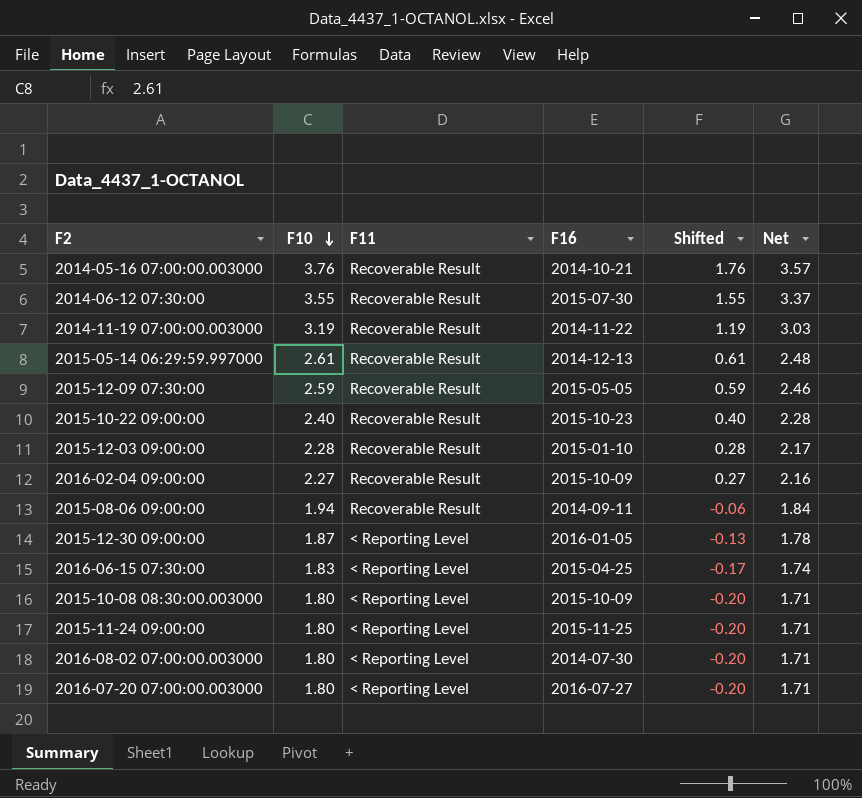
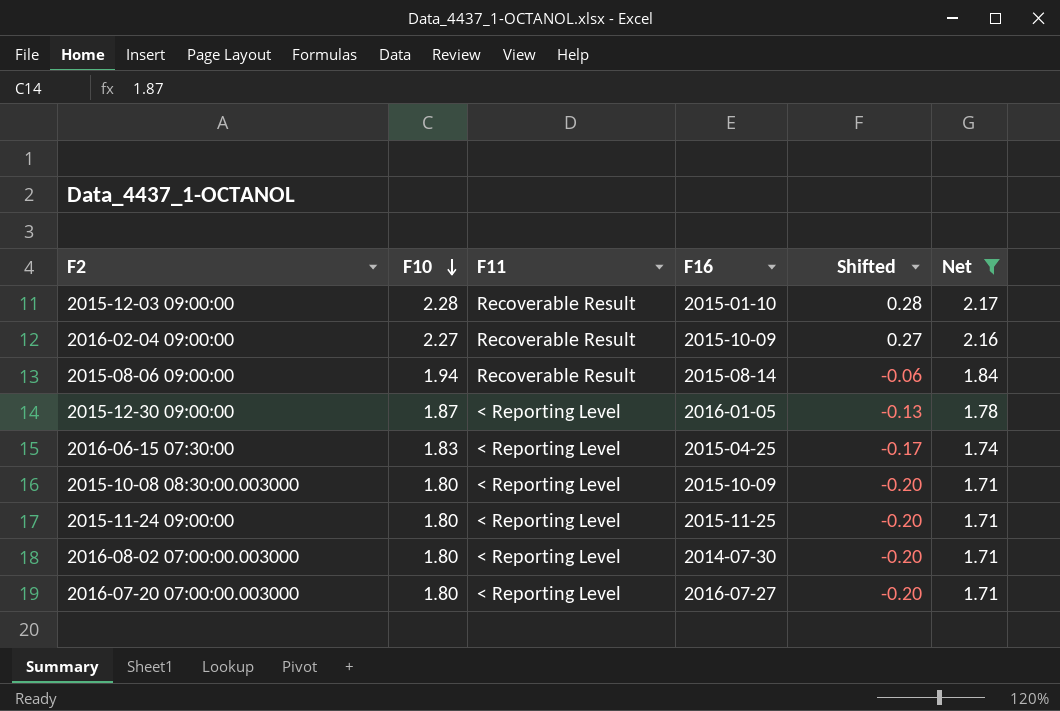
filter: none -> Net <= 2.17
2015-08-06 09:00:00 | F16: 2014-09-11 -> 2015-08-14

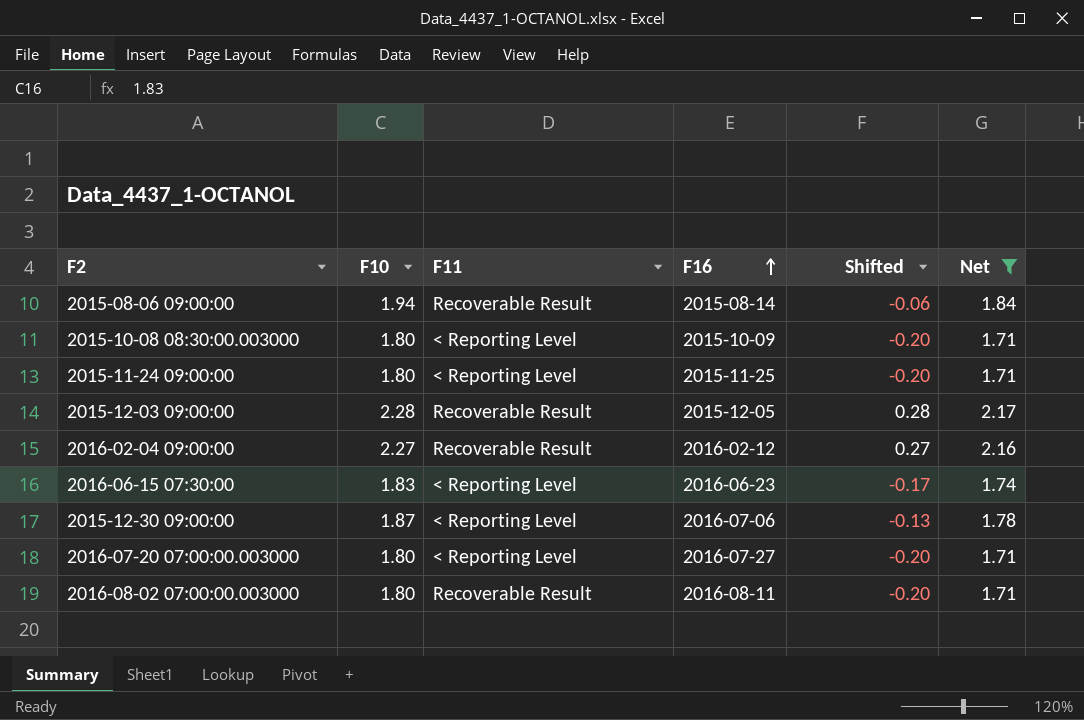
row order: F10 descending -> F16 ascending
2015-12-03 09:00:00 | F16: 2015-01-10 -> 2015-12-05
2016-02-04 09:00:00 | F16: 2015-10-09 -> 2016-02-12
2016-06-15 07:30:00 | F16: 2015-04-25 -> 2016-06-23
2015-12-30 09:00:00 | F16: 2016-01-05 -> 2016-07-06
2016-08-02 07:00:00.003000 | F11: < Reporting Level -> Recoverable Result
2016-08-02 07:00:00.003000 | F16: 2014-07-30 -> 2016-08-11

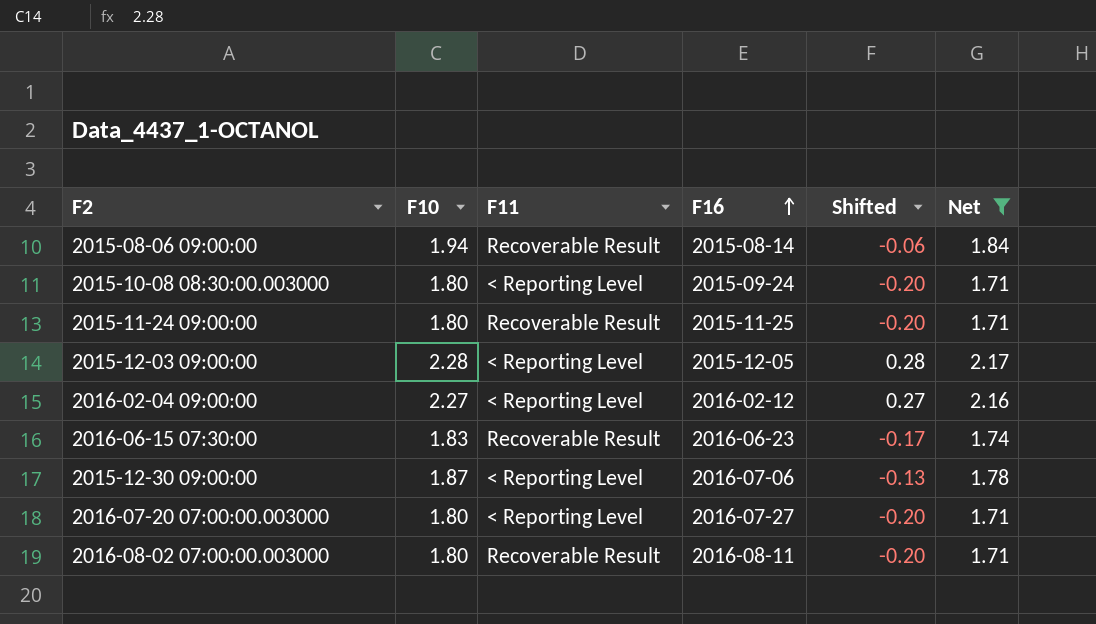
2015-10-08 08:30:00.003000 | F16: 2015-10-09 -> 2015-09-24
2015-11-24 09:00:00 | F11: < Reporting Level -> Recoverable Result
2015-12-03 09:00:00 | F11: Recoverable Result -> < Reporting Level
2016-02-04 09:00:00 | F11: Recoverable Result -> < Reporting Level
2016-06-15 07:30:00 | F11: < Reporting Level -> Recoverable Result

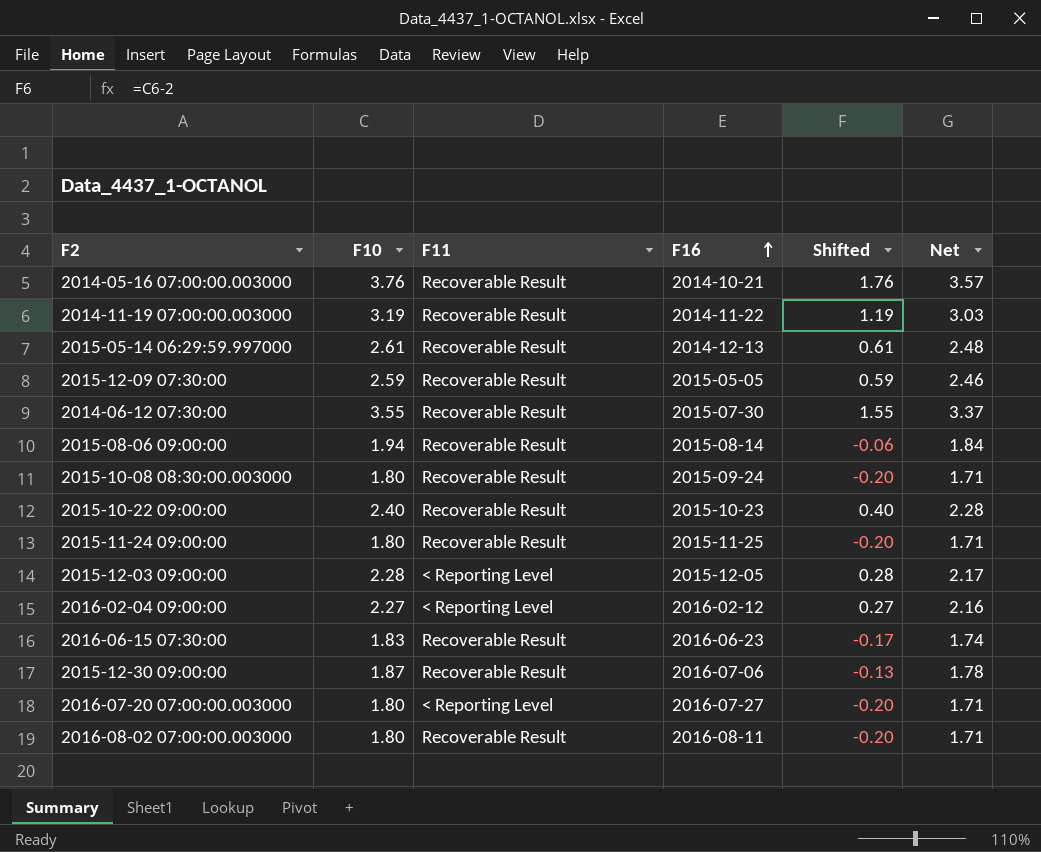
filter: Net <= 2.17 -> none
2015-10-08 08:30:00.003000 | F11: < Reporting Level -> Recoverable Result
2015-12-30 09:00:00 | F11: < Reporting Level -> Recoverable Result

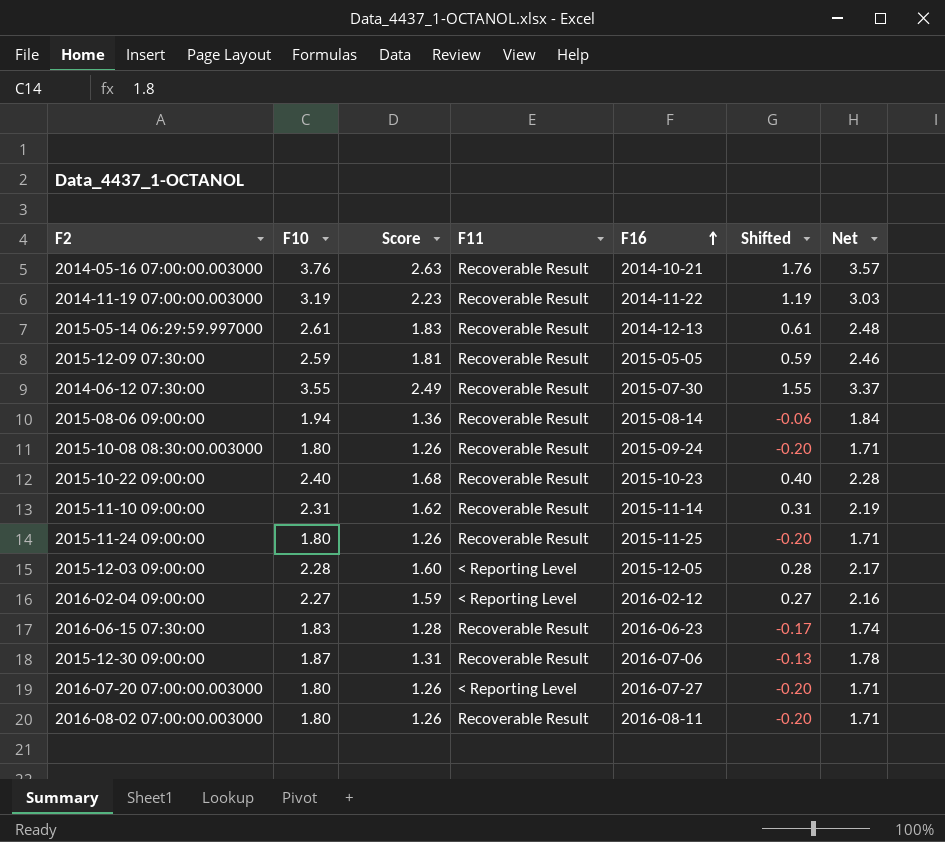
column Score | formula: none -> [F10] * 0.7
row 2015-11-10 09:00:00: none -> 2.31 | 1.62 | Recoverable Result | 2015-11-14 | 0.31 | 2.19

